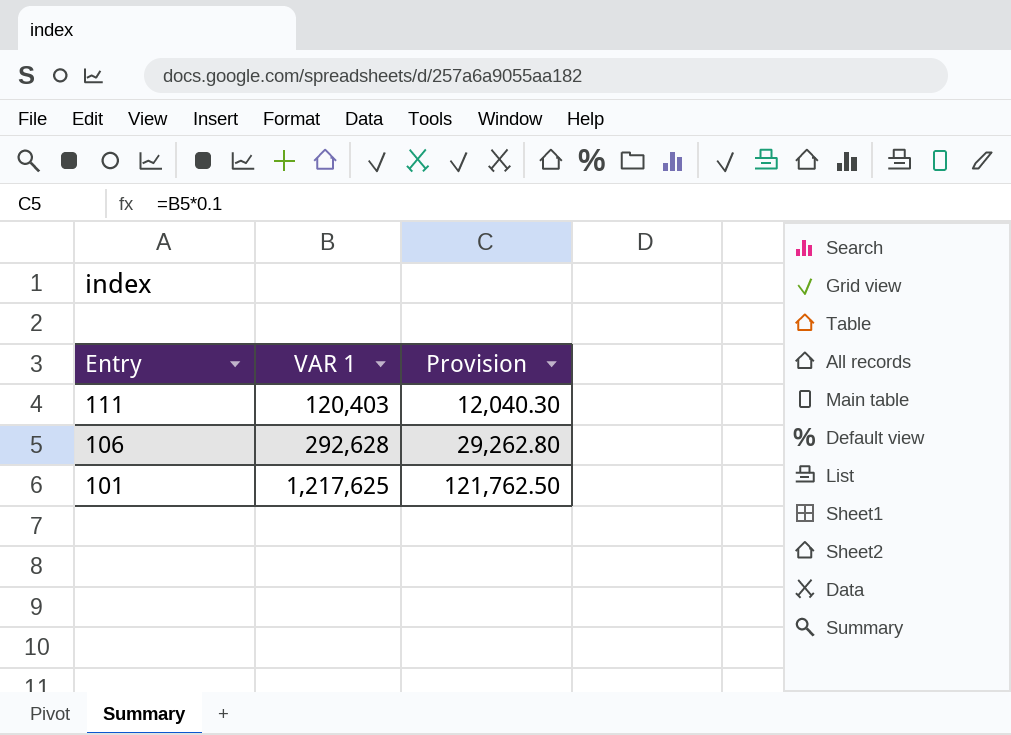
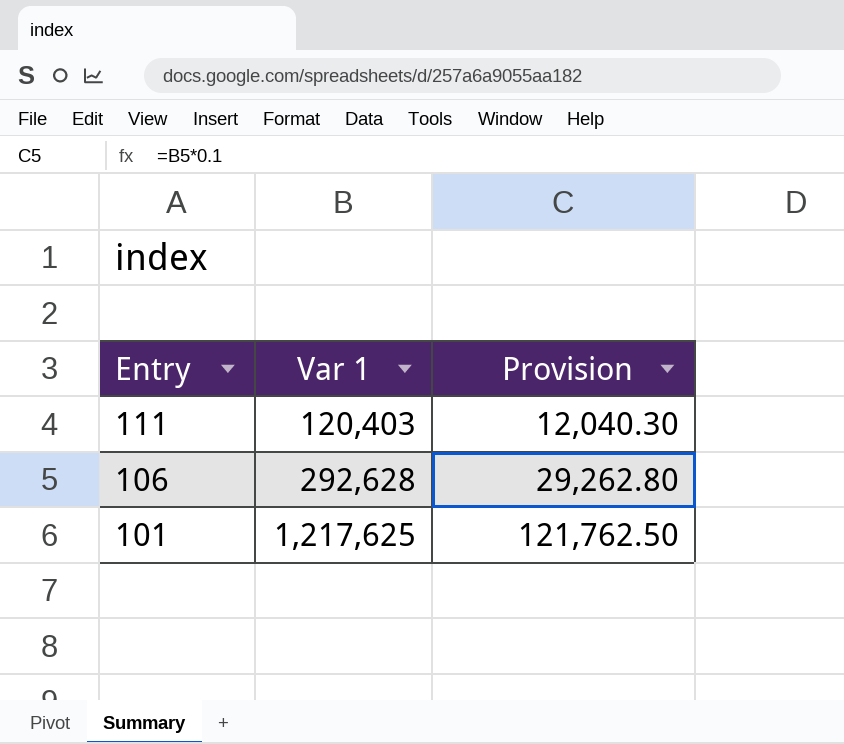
column name: VAR 1 -> Var 1

